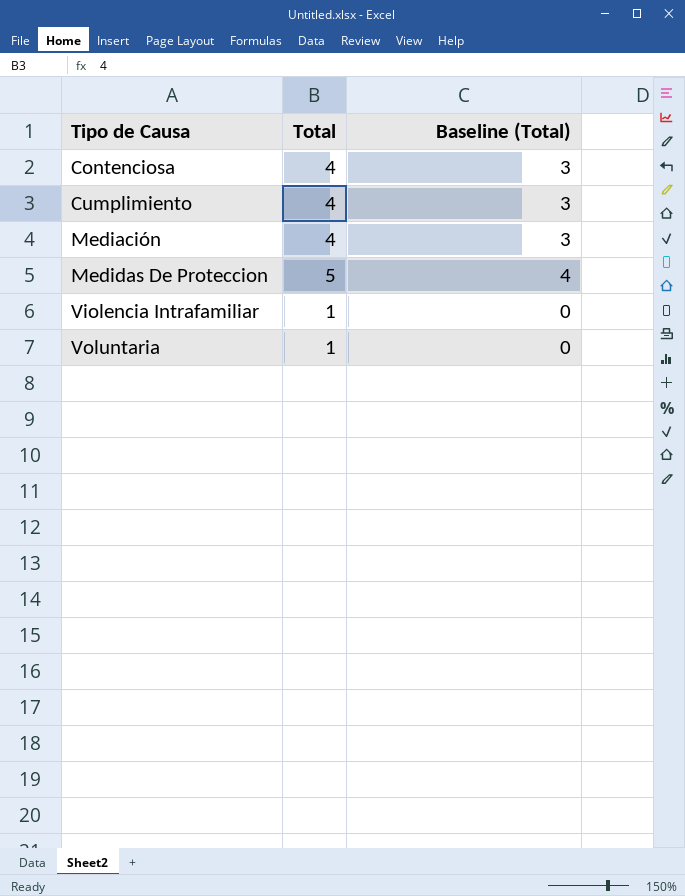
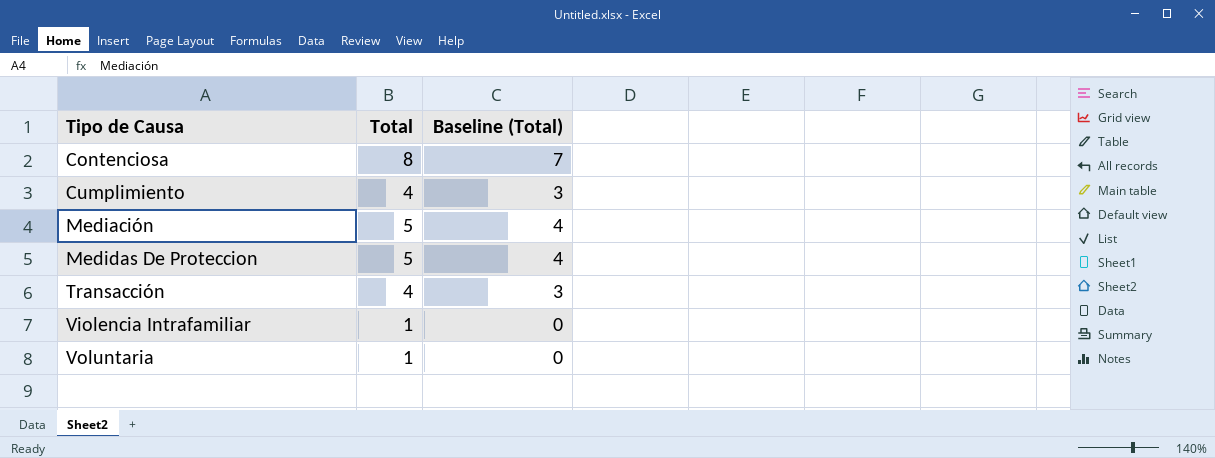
Contenciosa | Total: 4 -> 8
Contenciosa | Baseline (Total): 3 -> 7
Mediación | Total: 4 -> 5
Mediación | Baseline (Total): 3 -> 4
row Transacción: none -> 4 | 3

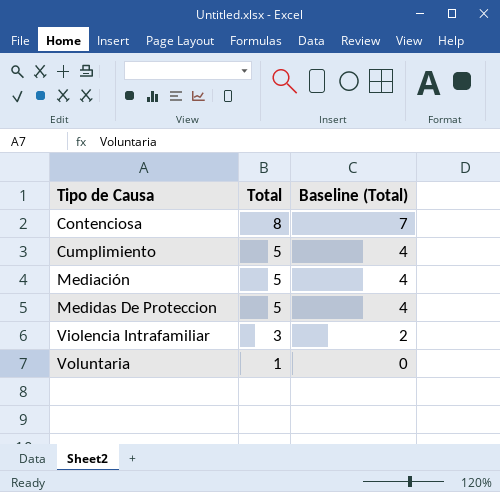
row Transacción: 4 | 3 -> none
Cumplimiento | Total: 4 -> 5
Cumplimiento | Baseline (Total): 3 -> 4
Violencia Intrafamiliar | Total: 1 -> 3
Violencia Intrafamiliar | Baseline (Total): 0 -> 2

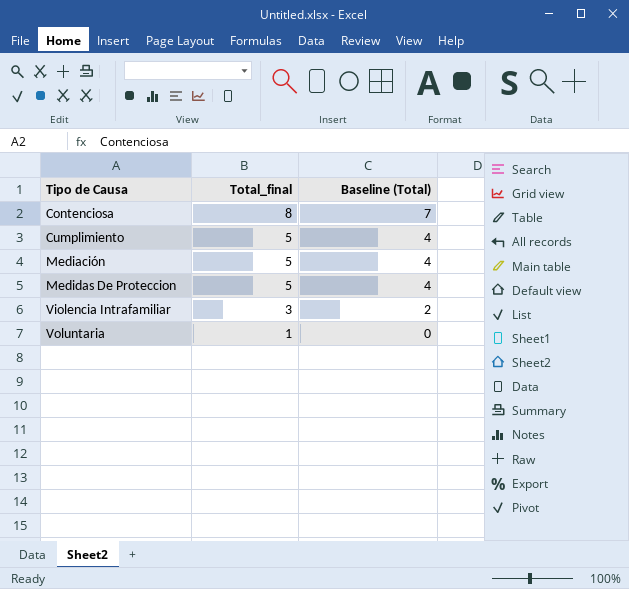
column name: Total -> Total_final

